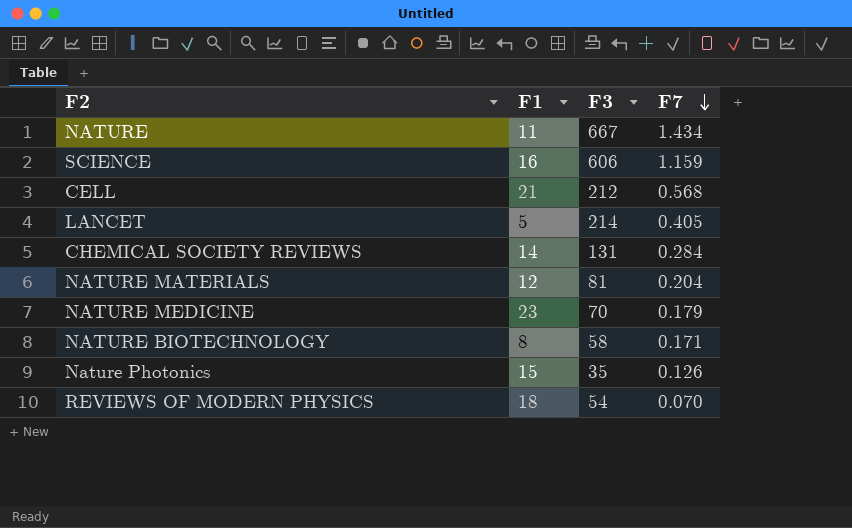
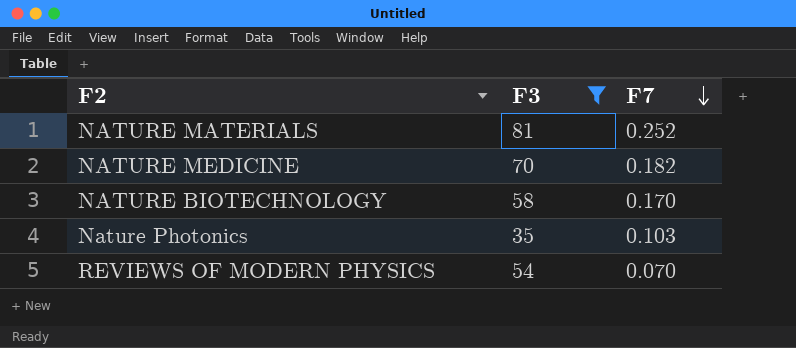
filter: none -> F3 <= 81
column F1 | position: 2 -> none
NATURE MATERIALS | F7: 0.204 -> 0.252
NATURE MEDICINE | F7: 0.179 -> 0.182
NATURE BIOTECHNOLOGY | F7: 0.171 -> 0.170
Nature Photonics | F7: 0.126 -> 0.103

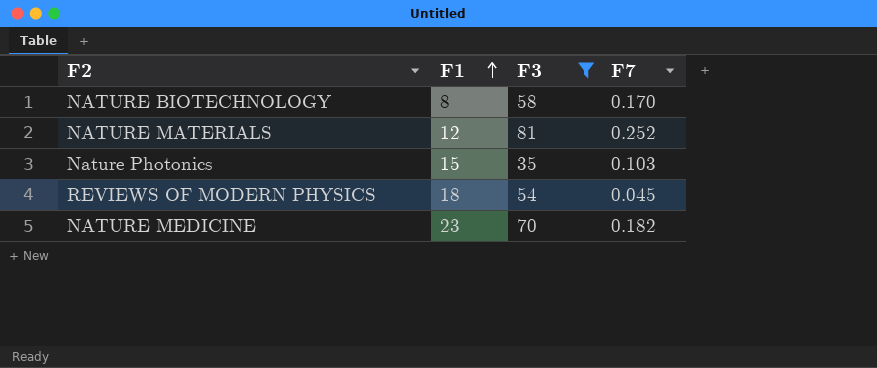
row order: F7 descending -> F1 ascending
column F1 | position: none -> 2
REVIEWS OF MODERN PHYSICS | F7: 0.070 -> 0.045

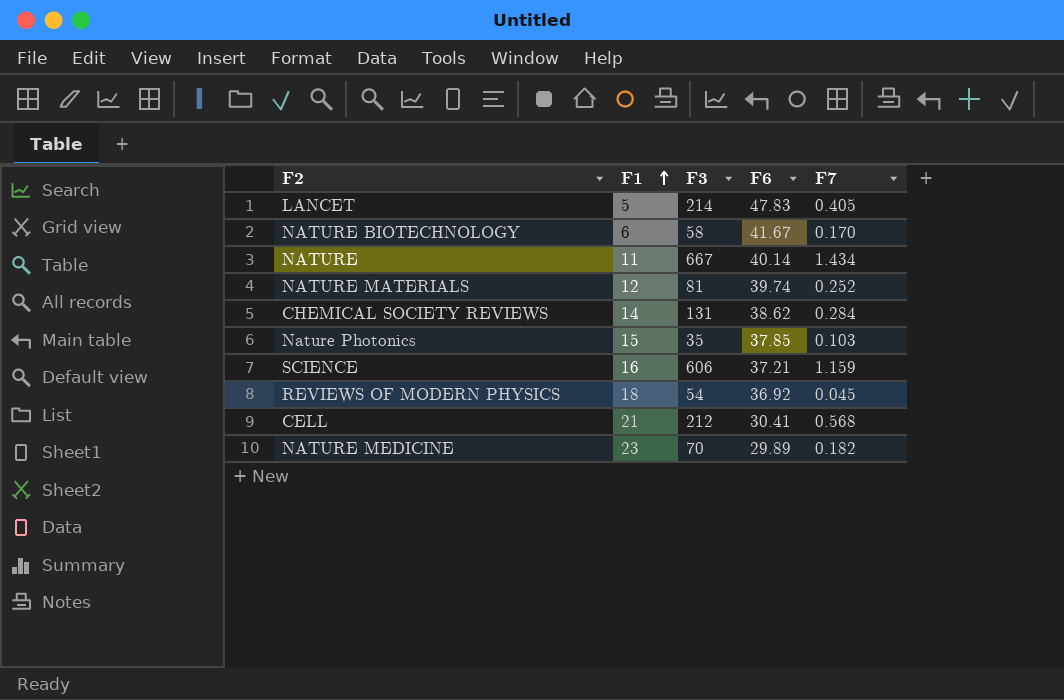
filter: F3 <= 81 -> none
column F6 | position: none -> 4
NATURE BIOTECHNOLOGY | F1: 8 -> 6

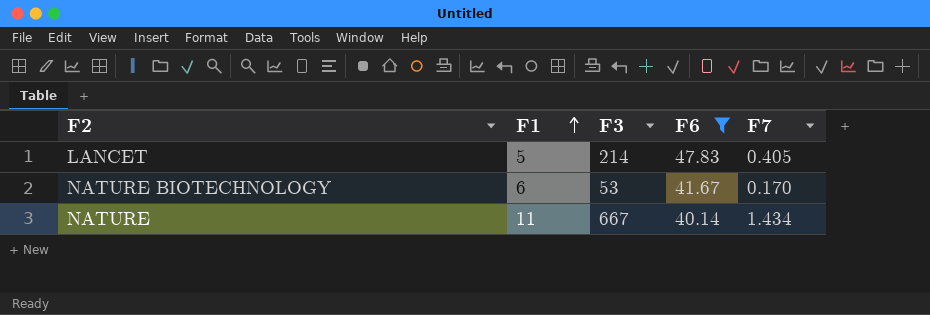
filter: none -> F6 >= 40.14
NATURE BIOTECHNOLOGY | F3: 58 -> 53

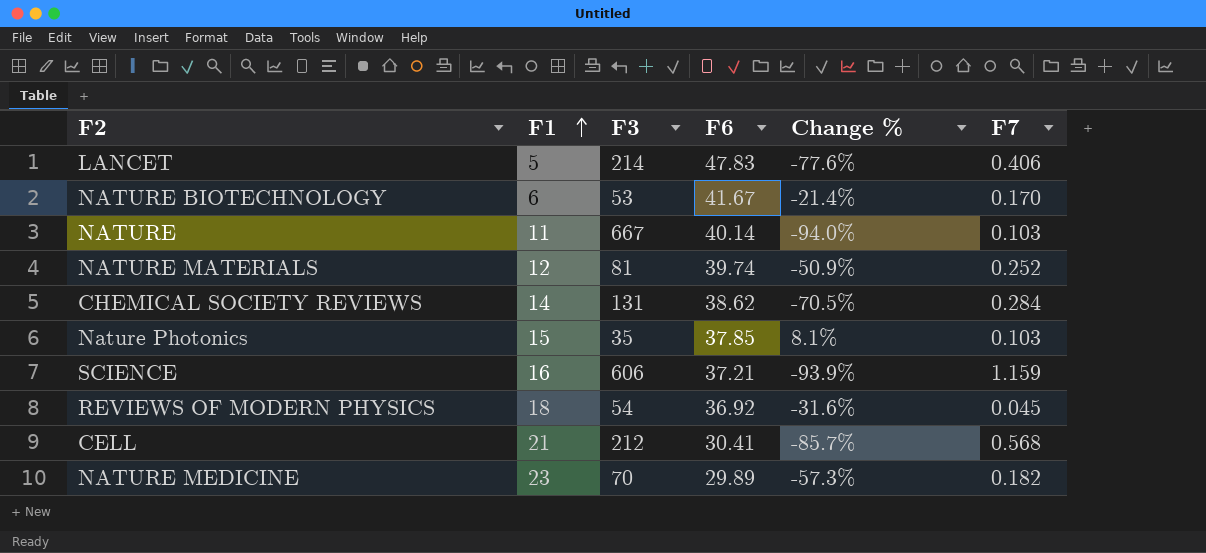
filter: F6 >= 40.14 -> none
column Change % | formula: none -> ([F6] - [F3]) / [F3]
LANCET | F7: 0.405 -> 0.406
NATURE | F7: 1.434 -> 0.103

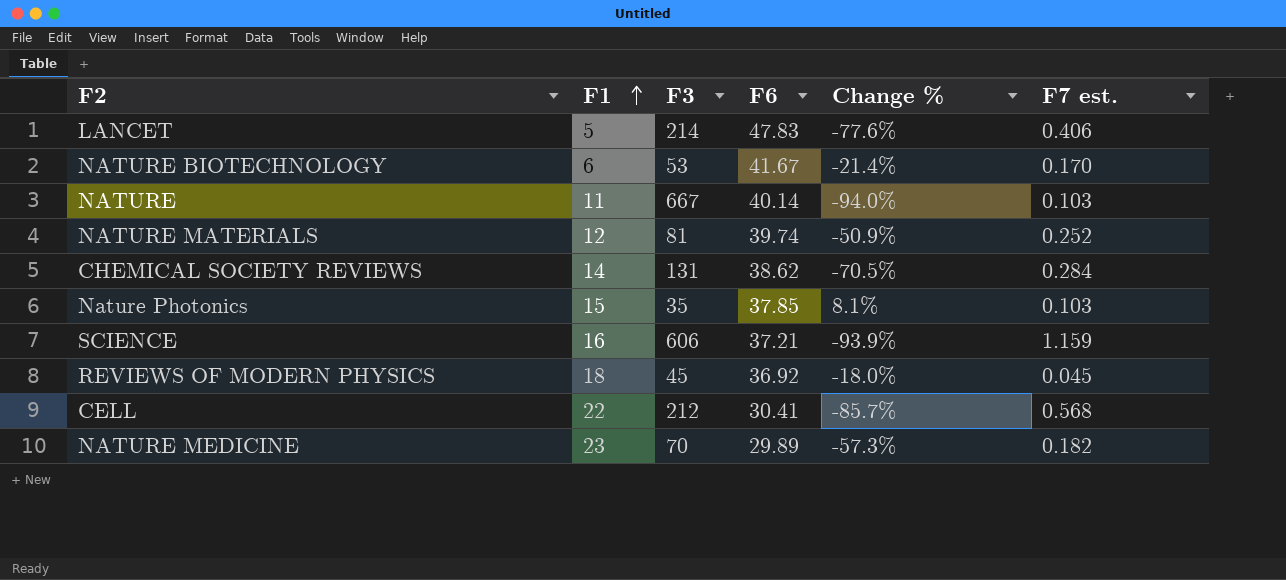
column name: F7 -> F7 est.
REVIEWS OF MODERN PHYSICS | F3: 54 -> 45
REVIEWS OF MODERN PHYSICS | Change %: -31.6% -> -18.0%
CELL | F1: 21 -> 22

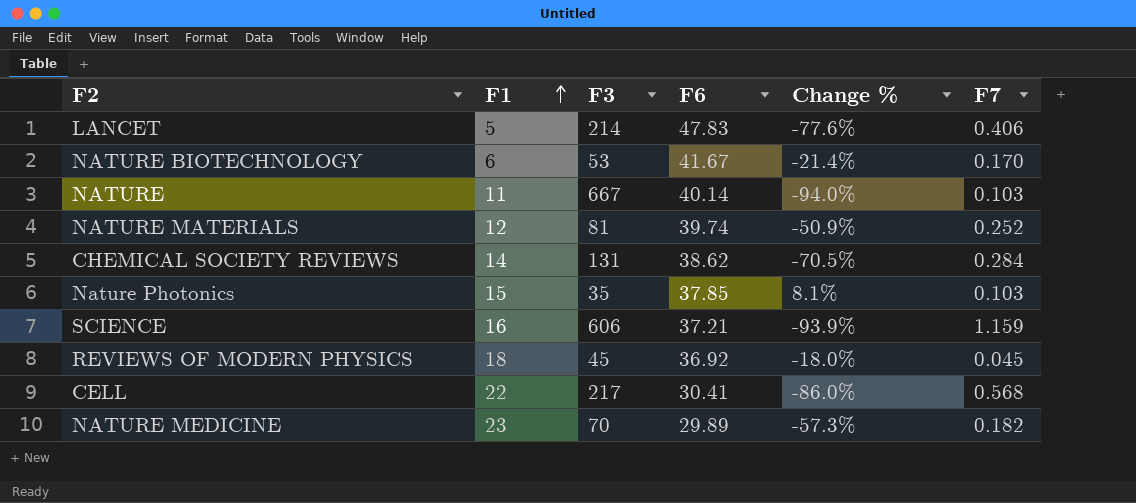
column name: F7 est. -> F7
CELL | F3: 212 -> 217
CELL | Change %: -85.7% -> -86.0%

